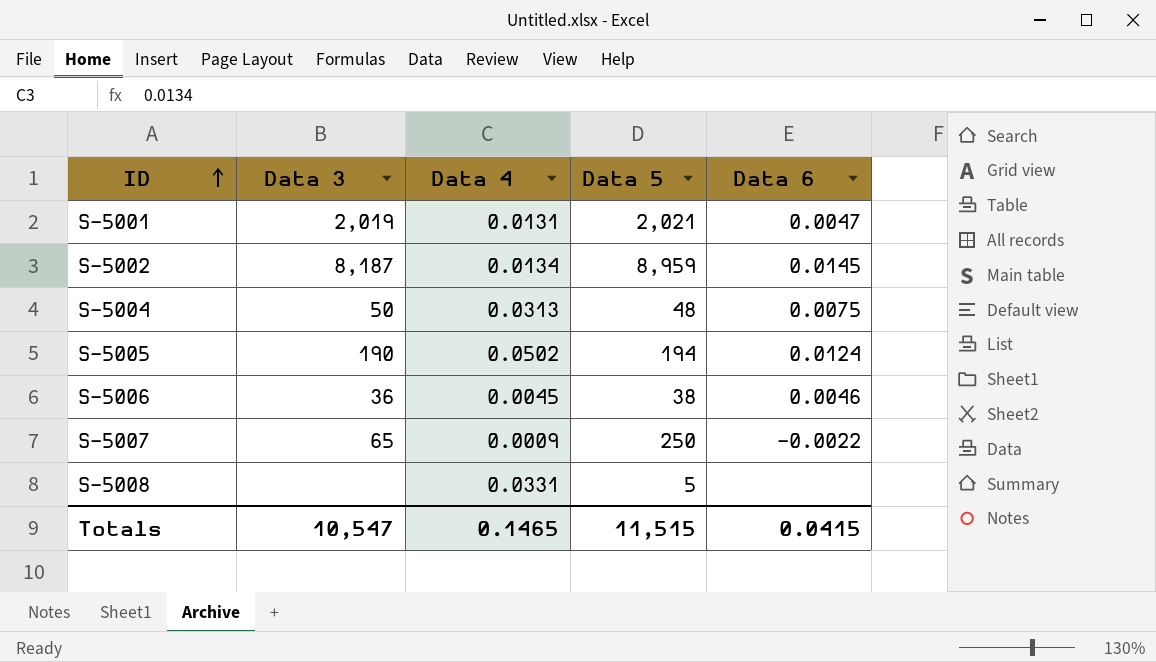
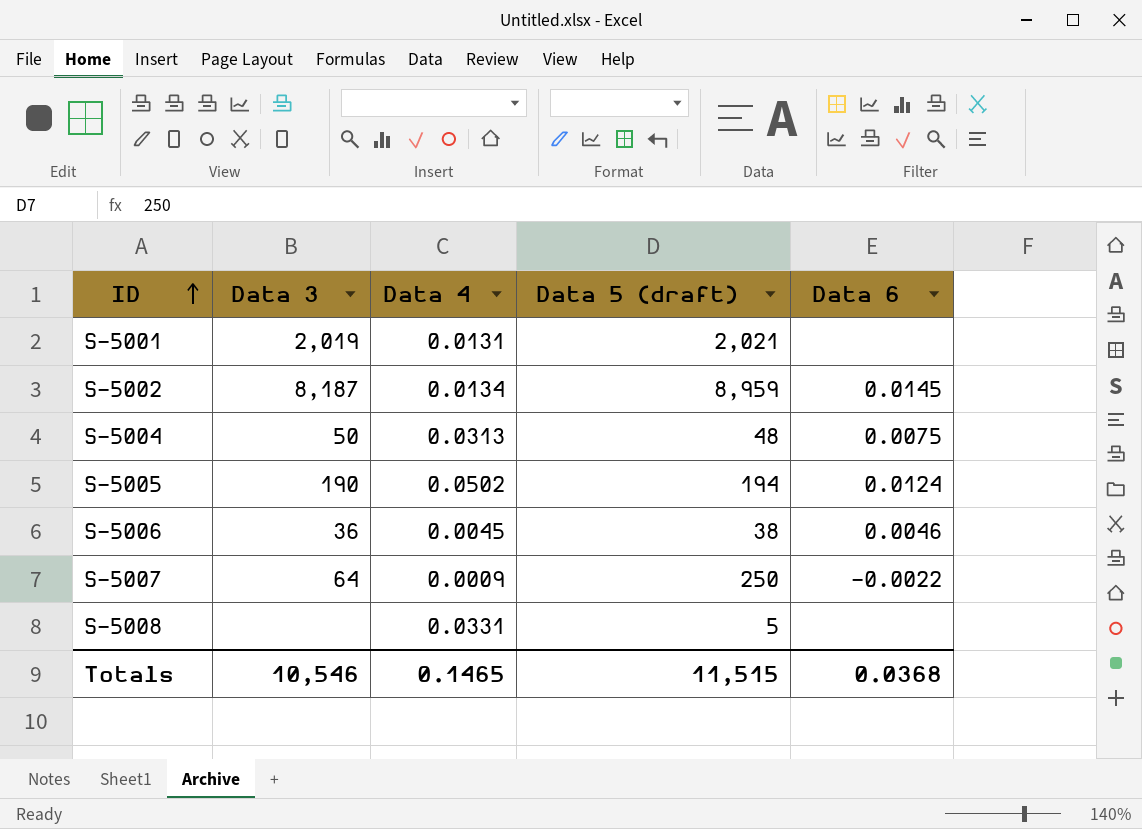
column name: Data 5 -> Data 5 (draft)
S-5001 | Data 6: 0.0047 -> none
S-5007 | Data 3: 65 -> 64
Totals | Data 3: 10,547 -> 10,546
Totals | Data 6: 0.0415 -> 0.0368

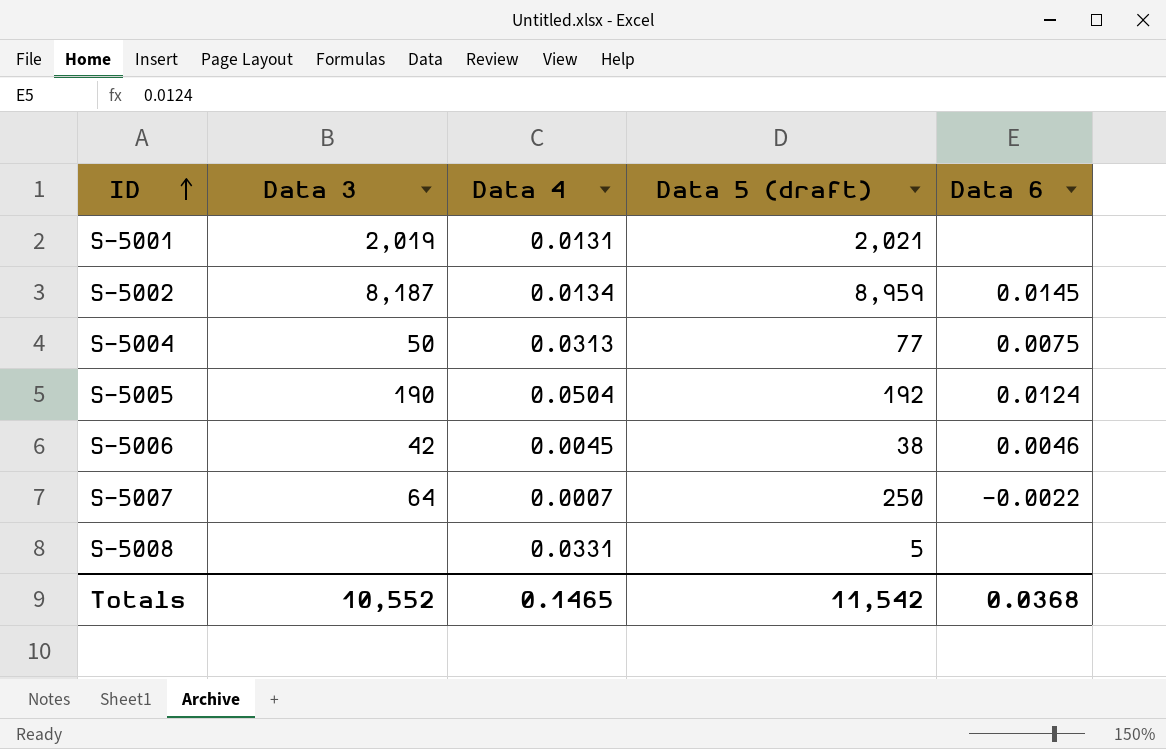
S-5004 | Data 5 (draft): 48 -> 77
S-5005 | Data 4: 0.0502 -> 0.0504
S-5005 | Data 5 (draft): 194 -> 192
S-5006 | Data 3: 36 -> 42
S-5007 | Data 4: 0.0009 -> 0.0007
Totals | Data 3: 10,546 -> 10,552
Totals | Data 5 (draft): 11,515 -> 11,542

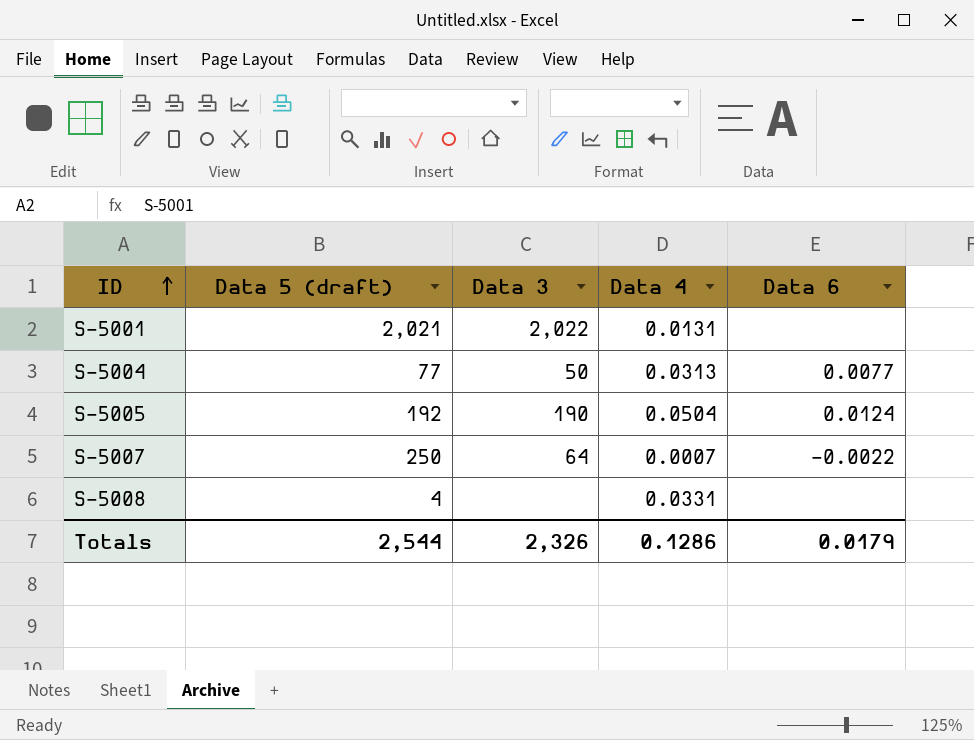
column Data 5 (draft) | position: 4 -> 2
row S-5002: 8,187 | 0.0134 | 8,959 | 0.0145 -> none
row S-5006: 42 | 0.0045 | 38 | 0.0046 -> none
S-5001 | Data 3: 2,019 -> 2,022
S-5004 | Data 6: 0.0075 -> 0.0077
S-5008 | Data 5 (draft): 5 -> 4
Totals | Data 5 (draft): 11,542 -> 2,544
Totals | Data 3: 10,552 -> 2,326
Totals | Data 4: 0.1465 -> 0.1286
Totals | Data 6: 0.0368 -> 0.0179

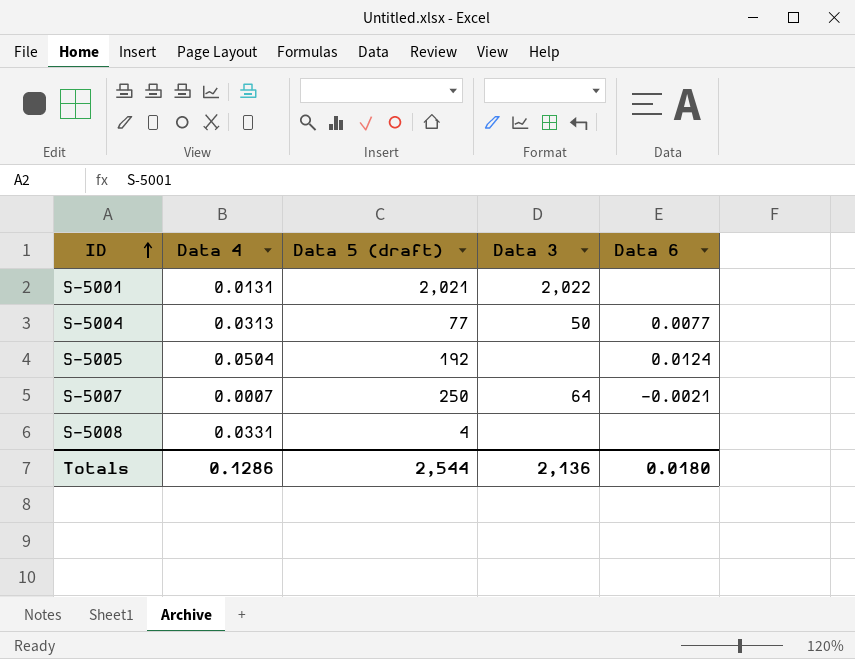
column Data 4 | position: 4 -> 2
S-5005 | Data 3: 190 -> none
S-5007 | Data 6: -0.0022 -> -0.0021
Totals | Data 3: 2,326 -> 2,136
Totals | Data 6: 0.0179 -> 0.0180

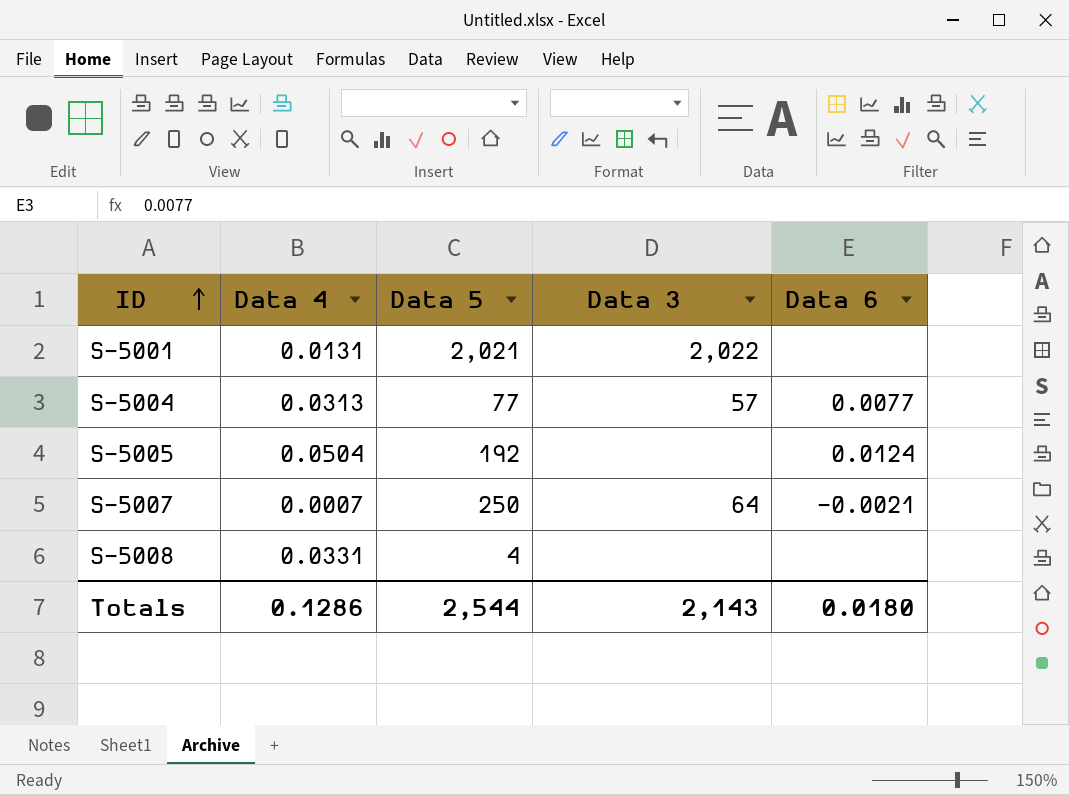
column name: Data 5 (draft) -> Data 5
S-5004 | Data 3: 50 -> 57
Totals | Data 3: 2,136 -> 2,143

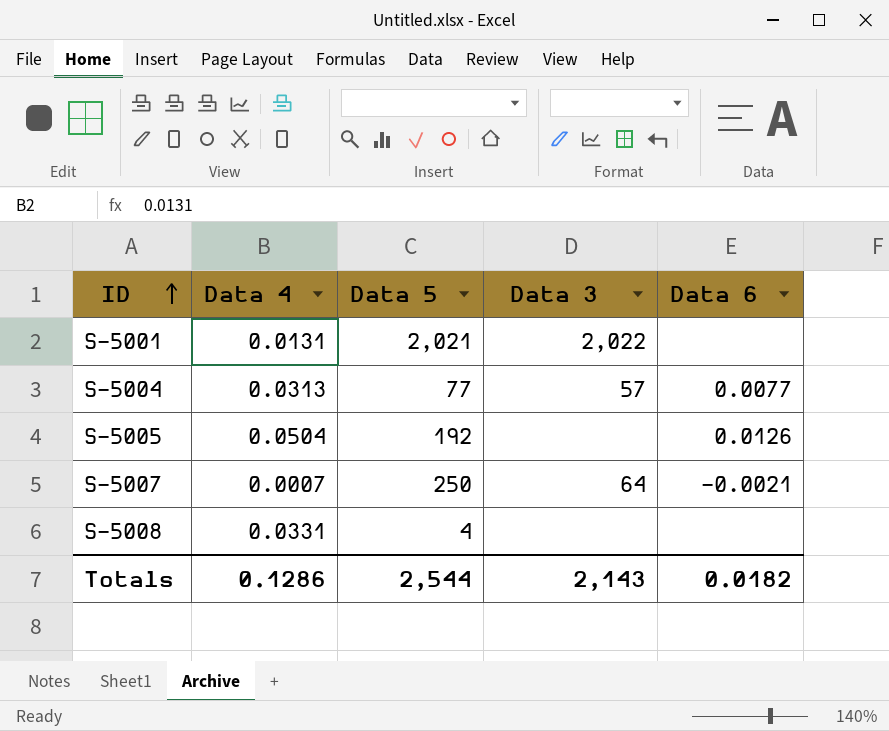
S-5005 | Data 6: 0.0124 -> 0.0126
Totals | Data 6: 0.0180 -> 0.0182

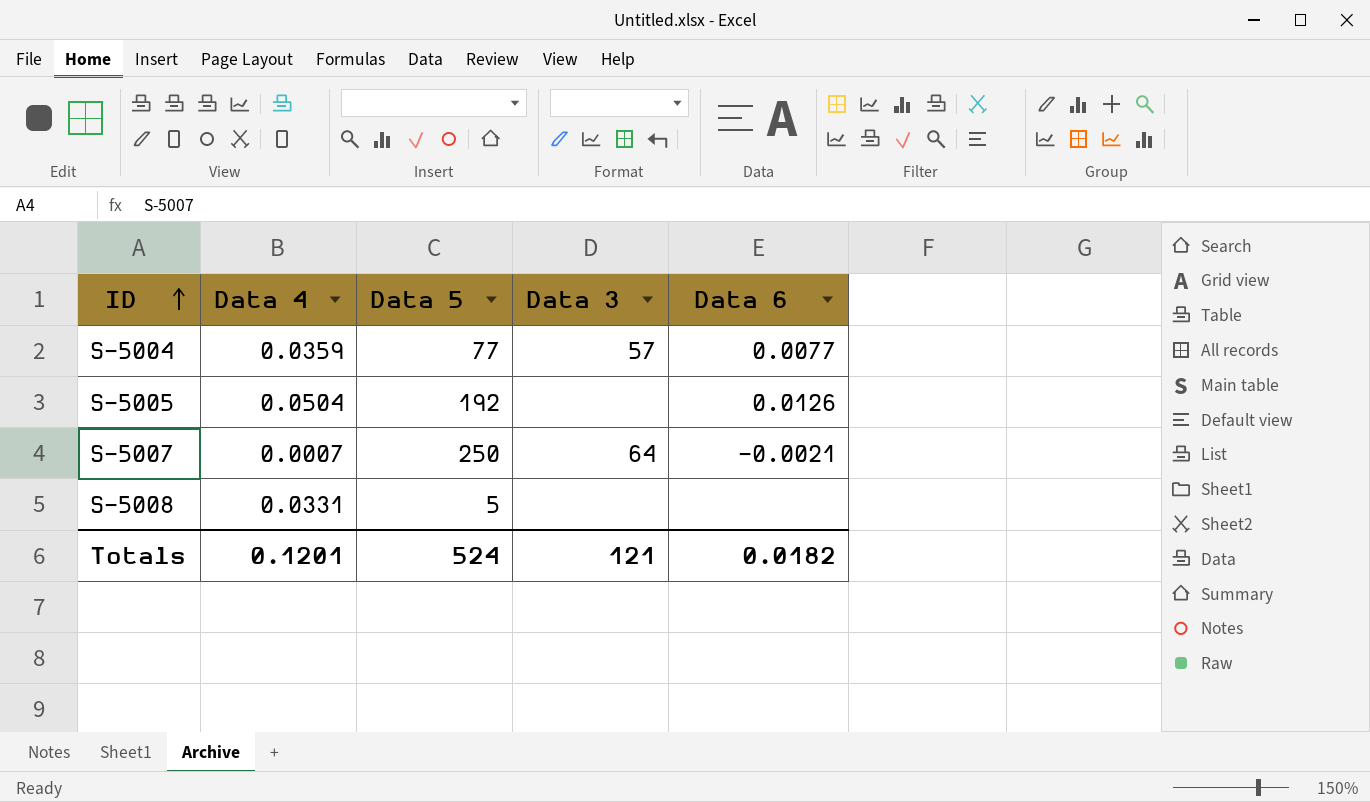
row S-5001: 0.0131 | 2,021 | 2,022 | none -> none
S-5004 | Data 4: 0.0313 -> 0.0359
S-5008 | Data 5: 4 -> 5
Totals | Data 4: 0.1286 -> 0.1201
Totals | Data 5: 2,544 -> 524
Totals | Data 3: 2,143 -> 121

